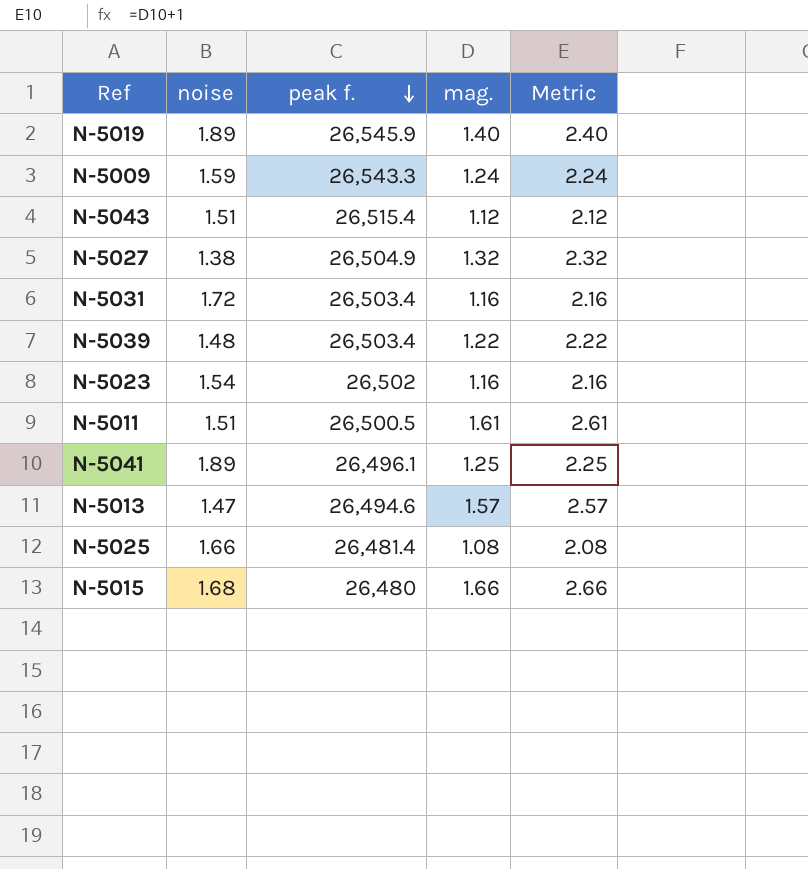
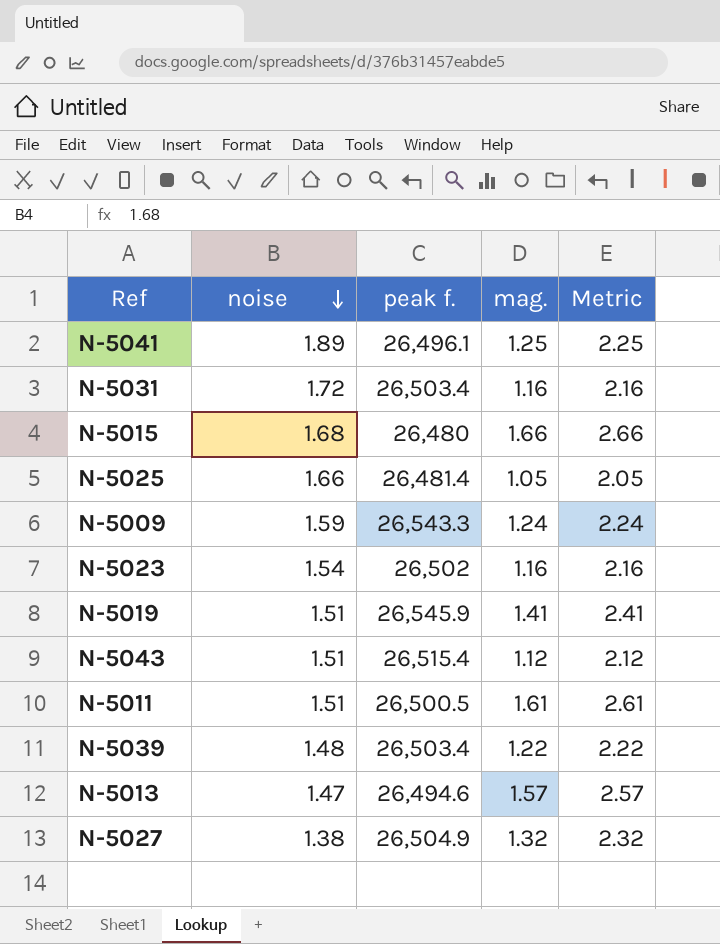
row order: peak f. descending -> noise descending
N-5025 | mag.: 1.08 -> 1.05
N-5025 | Metric: 2.08 -> 2.05
N-5019 | noise: 1.89 -> 1.51
N-5019 | mag.: 1.40 -> 1.41
N-5019 | Metric: 2.40 -> 2.41

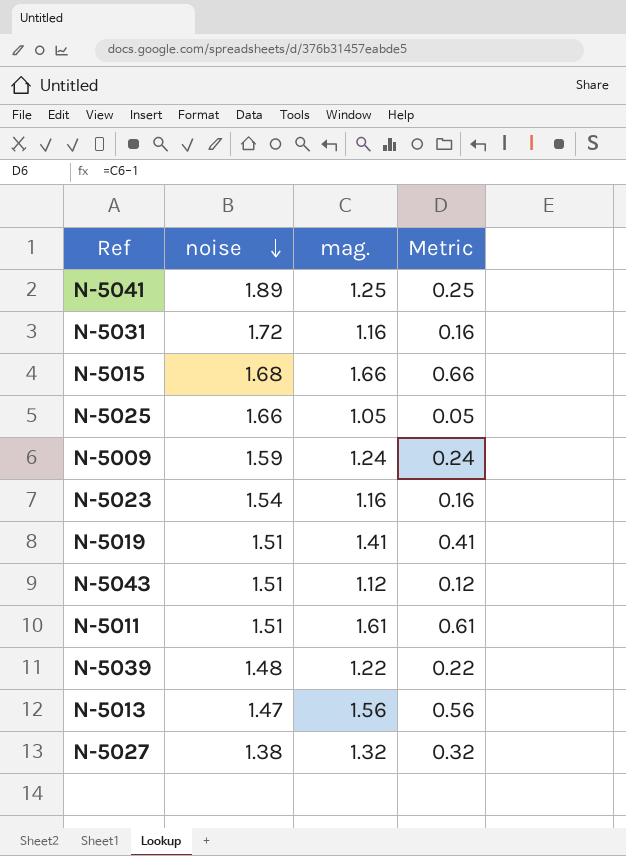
column peak f. | position: 3 -> none
column Metric | formula: [mag.] + 1 -> [mag.] - 1
N-5013 | mag.: 1.57 -> 1.56

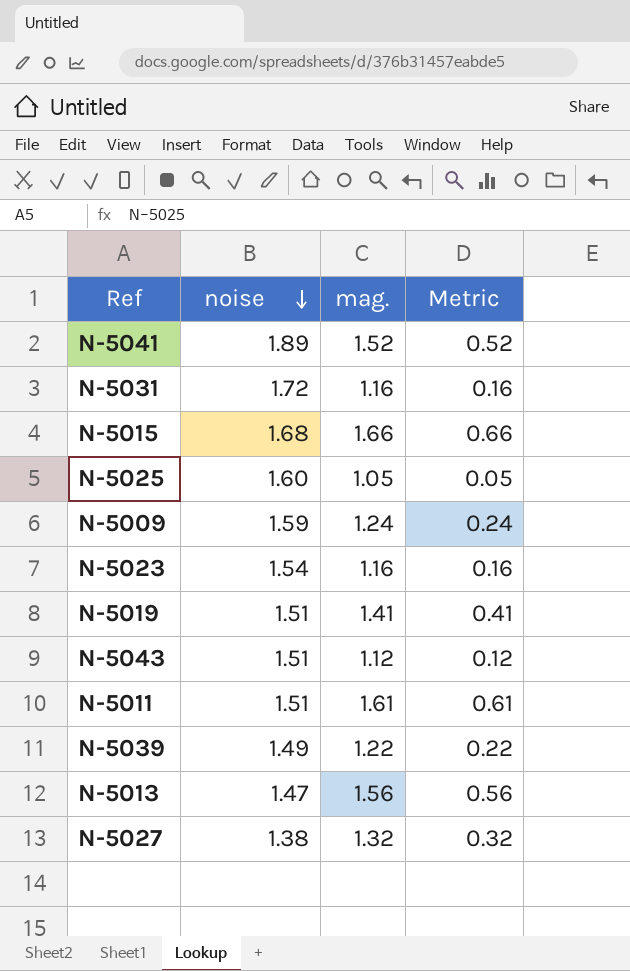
N-5041 | mag.: 1.25 -> 1.52
N-5041 | Metric: 0.25 -> 0.52
N-5025 | noise: 1.66 -> 1.60
N-5039 | noise: 1.48 -> 1.49

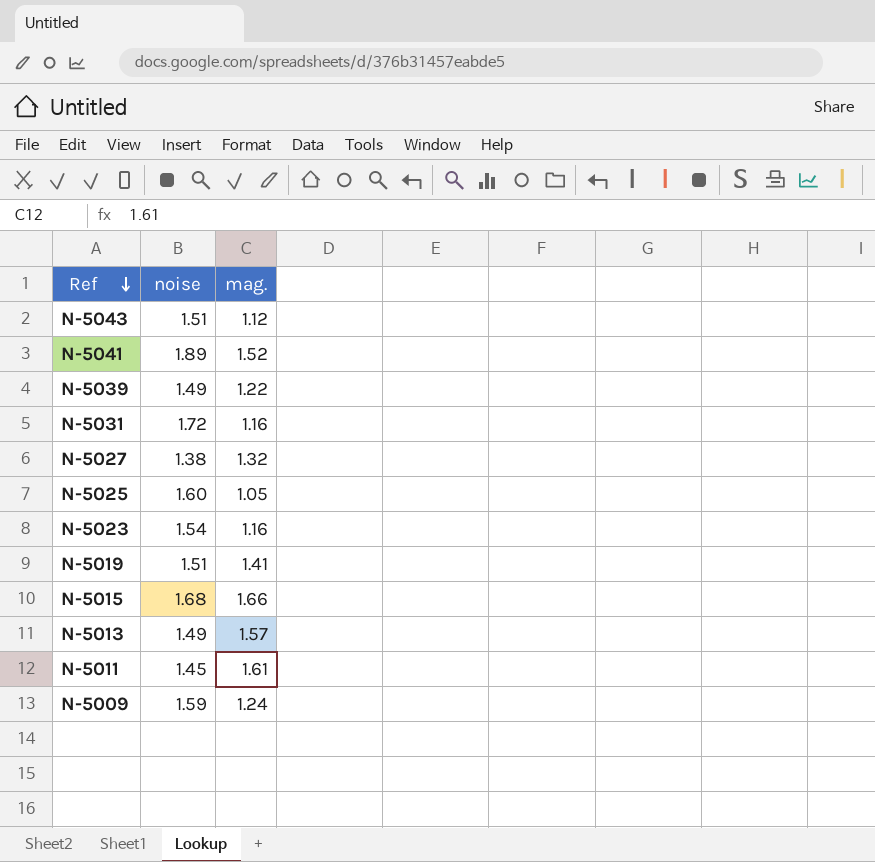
row order: noise descending -> Ref descending
column Metric | formula: [mag.] - 1 -> none
N-5013 | noise: 1.47 -> 1.49
N-5013 | mag.: 1.56 -> 1.57
N-5011 | noise: 1.51 -> 1.45

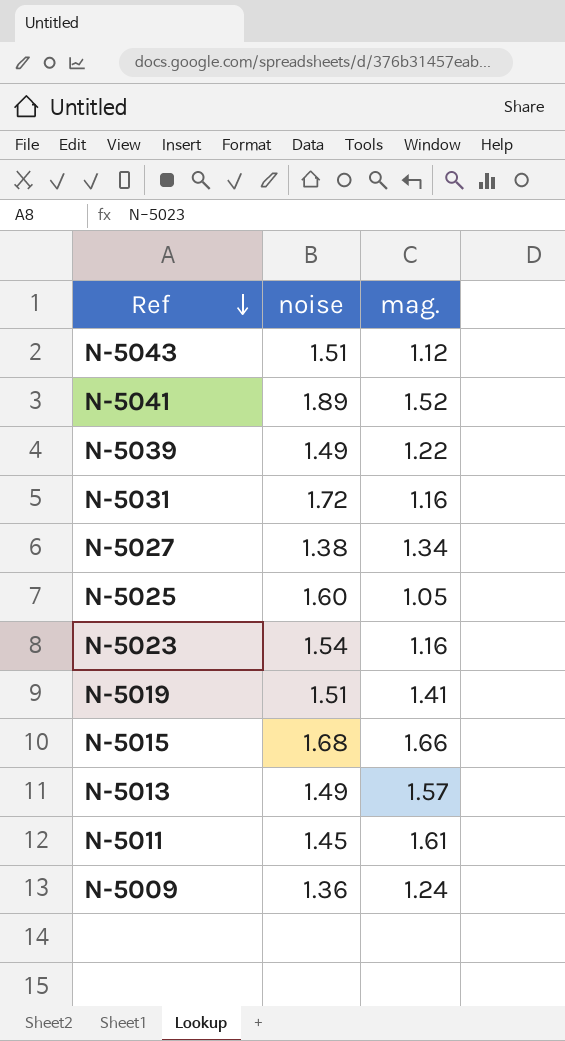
N-5027 | mag.: 1.32 -> 1.34
N-5009 | noise: 1.59 -> 1.36

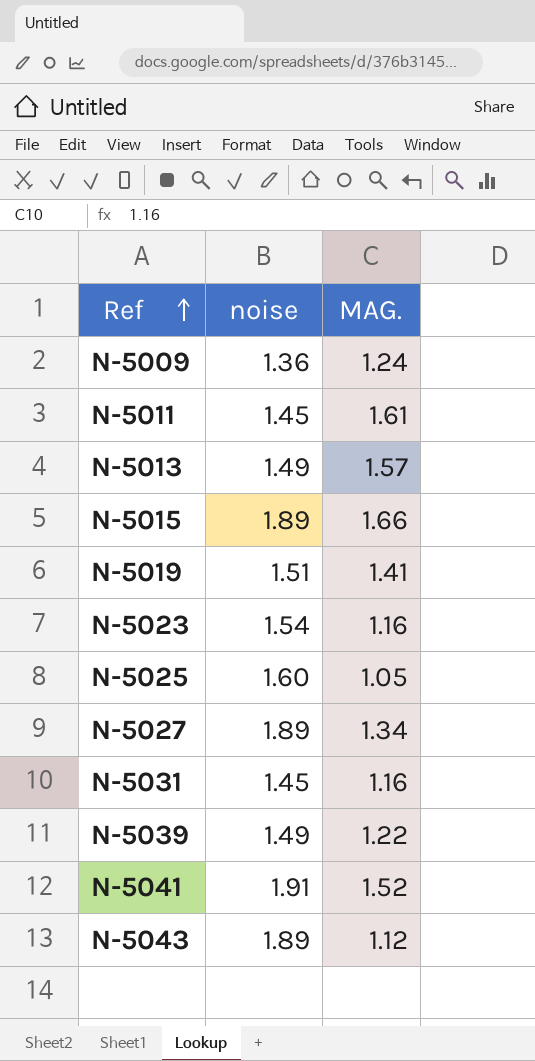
row order: Ref descending -> Ref ascending
column name: mag. -> MAG.
N-5015 | noise: 1.68 -> 1.89
N-5027 | noise: 1.38 -> 1.89
N-5031 | noise: 1.72 -> 1.45
N-5041 | noise: 1.89 -> 1.91
N-5043 | noise: 1.51 -> 1.89

